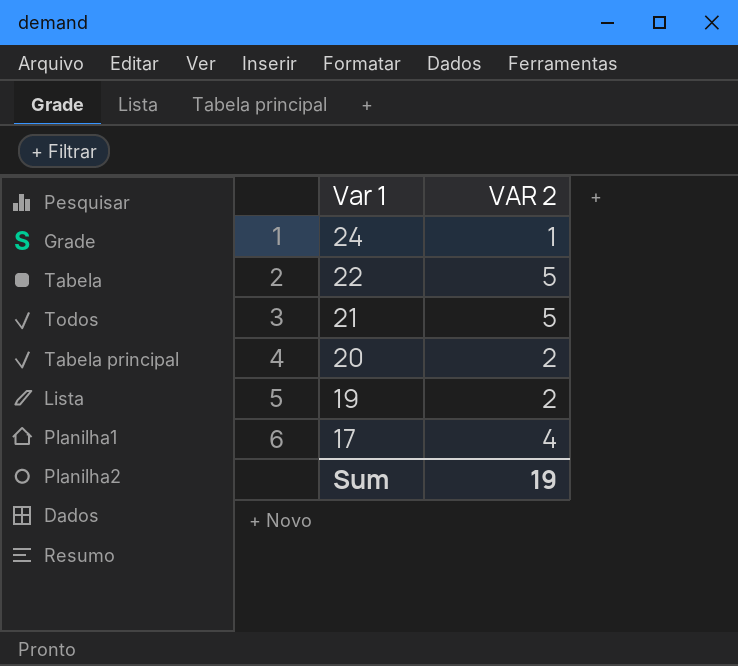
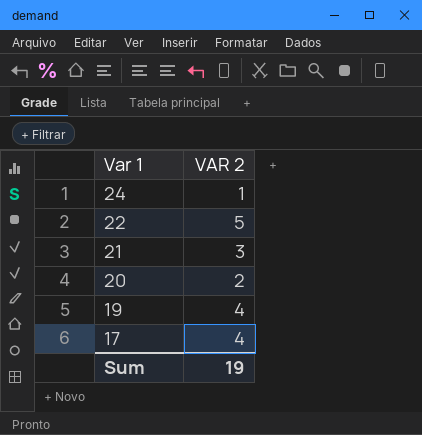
21 | VAR 2: 5 -> 3
19 | VAR 2: 2 -> 4

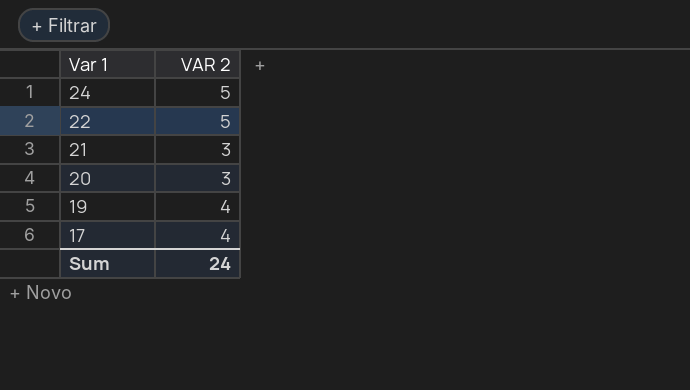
24 | VAR 2: 1 -> 5
20 | VAR 2: 2 -> 3
Sum | VAR 2: 19 -> 24

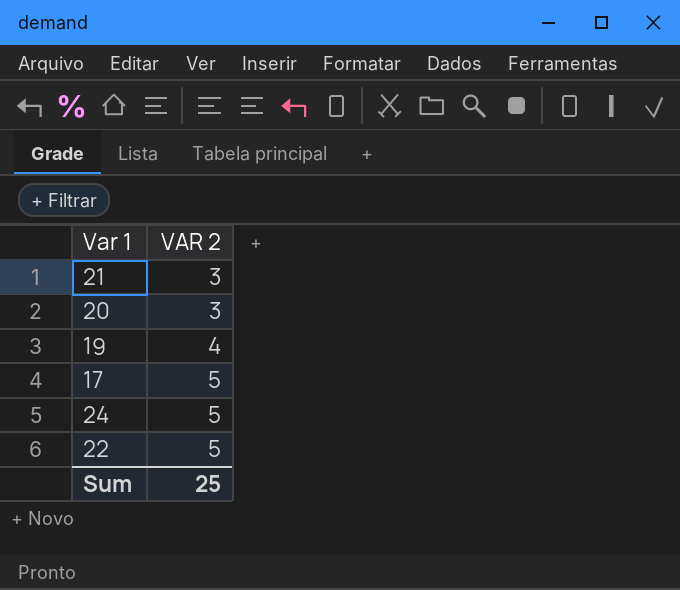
row order: Var 1 descending -> VAR 2 ascending
17 | VAR 2: 4 -> 5
Sum | VAR 2: 24 -> 25

